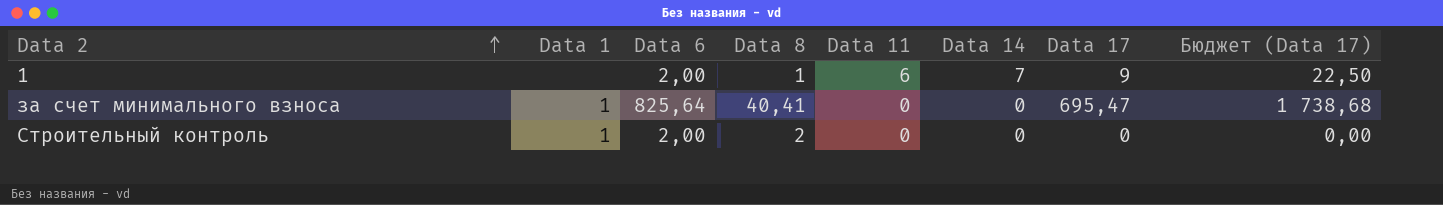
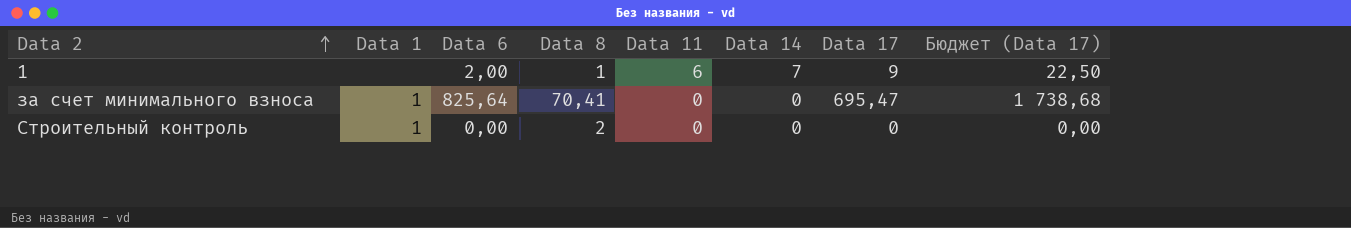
за счет минимального взноса | Data 8: 40,41 -> 70,41
Строительный контроль | Data 6: 2,00 -> 0,00

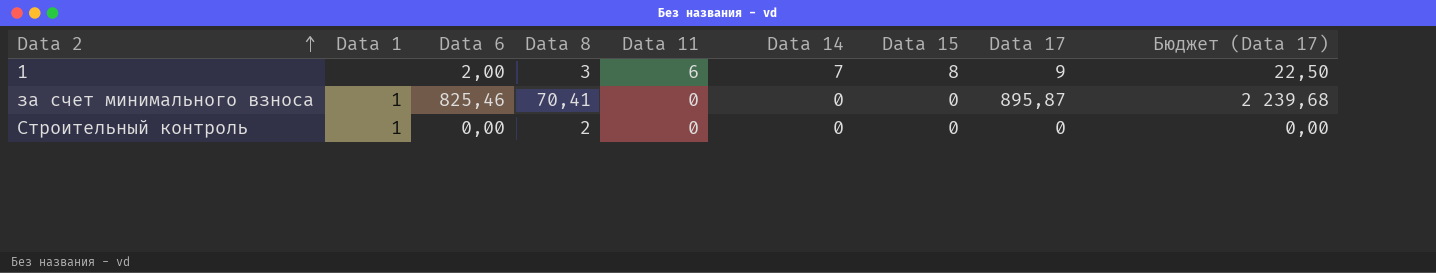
column Data 15 | position: none -> 7
1 | Data 8: 1 -> 3
за счет минимального взноса | Data 6: 825,64 -> 825,46
за счет минимального взноса | Data 17: 695,47 -> 895,87
за счет минимального взноса | Бюджет (Data 17): 1 738,68 -> 2 239,68

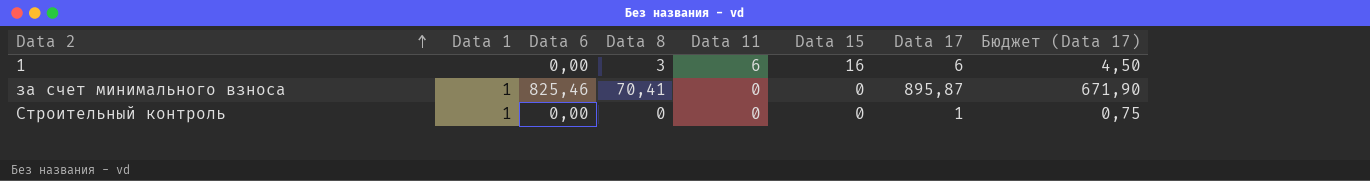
column Data 14 | position: 6 -> none
column Бюджет (Data 17) | formula: [Data 17] * 2,5 -> [Data 17] * 0,75
1 | Data 6: 2,00 -> 0,00
1 | Data 15: 8 -> 16
1 | Data 17: 9 -> 6
Строительный контроль | Data 8: 2 -> 0
Строительный контроль | Data 17: 0 -> 1

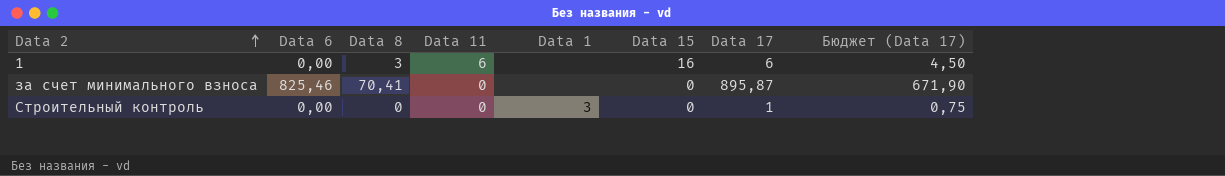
column Data 1 | position: 2 -> 5
за счет минимального взноса | Data 1: 1 -> none
Строительный контроль | Data 1: 1 -> 3

